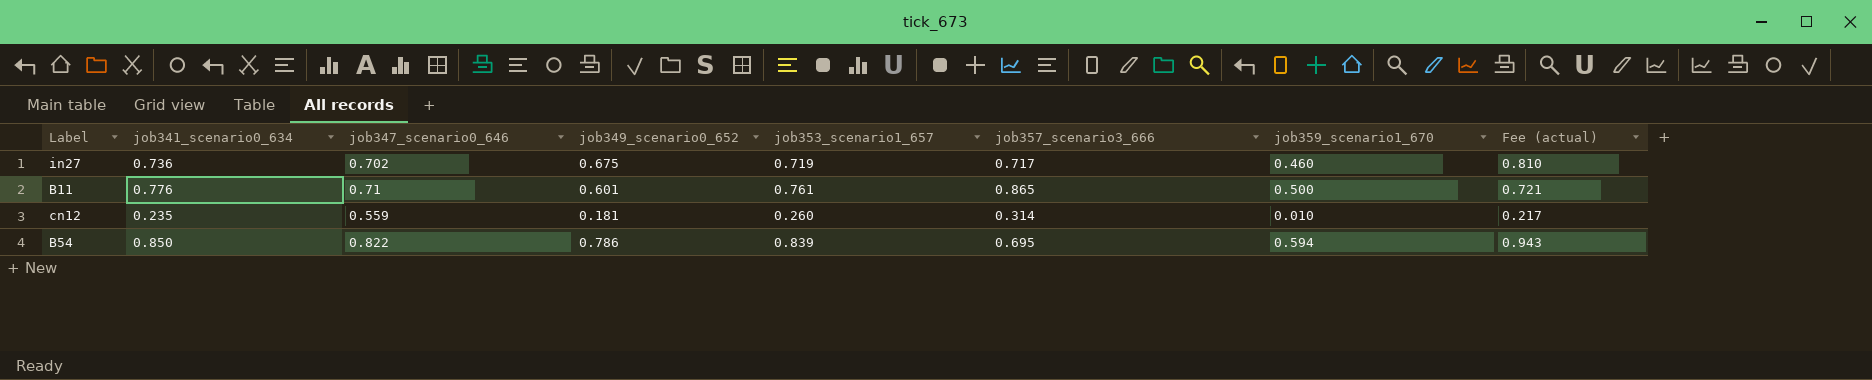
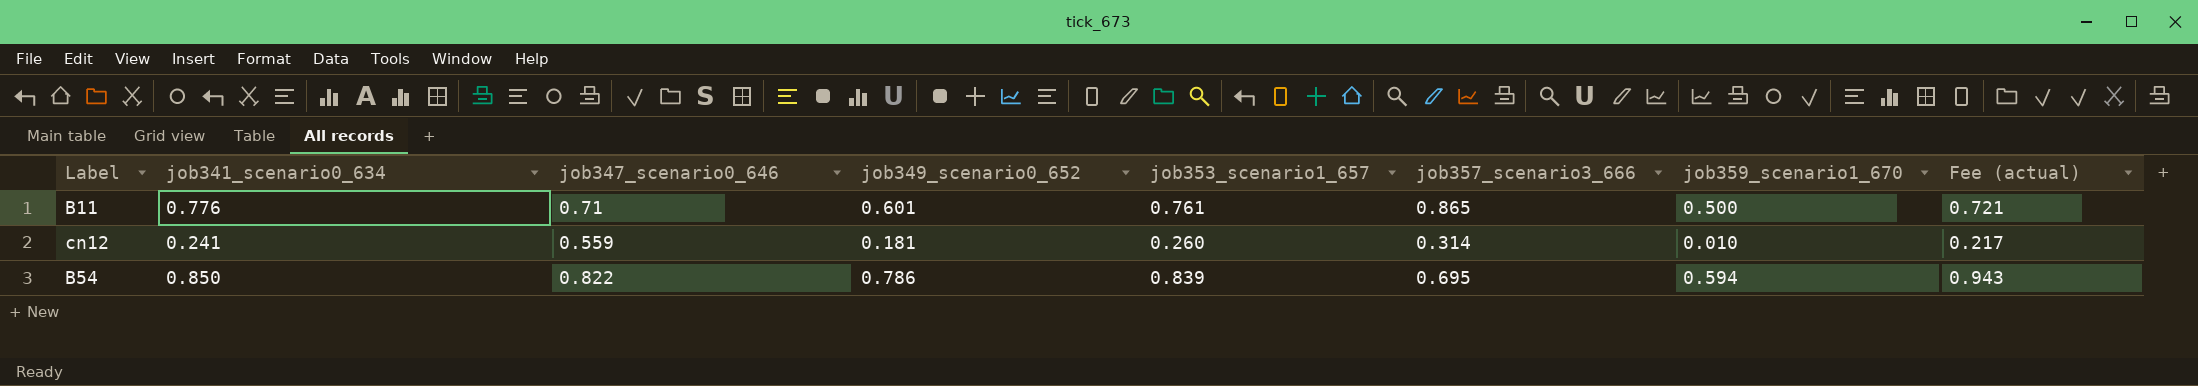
row in27: 0.736 | 0.702 | 0.675 | 0.719 | 0.717 | 0.460 | 0.810 -> none
cn12 | job341_scenario0_634: 0.235 -> 0.241

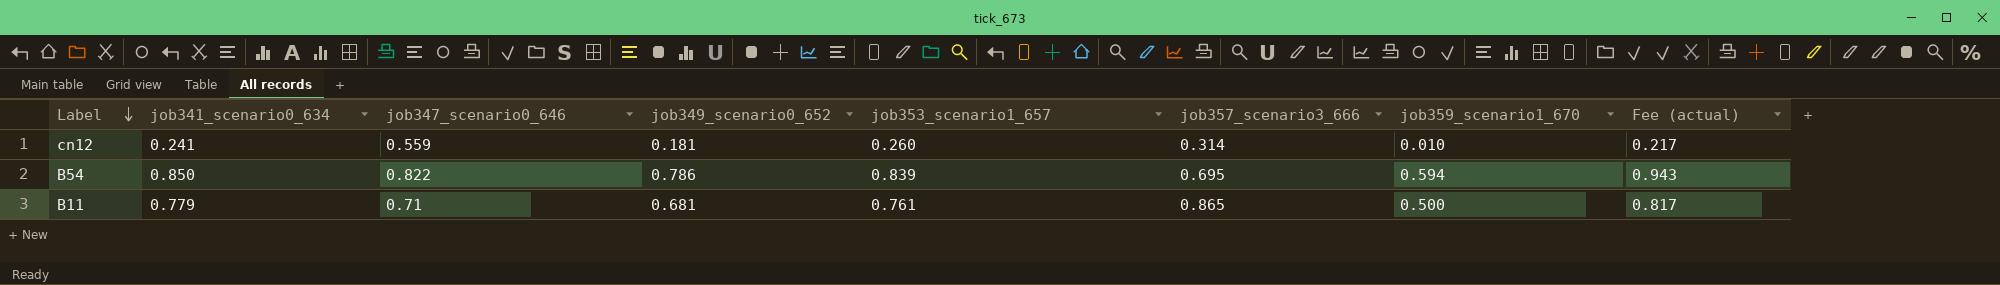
row order: none -> Label descending
B11 | job341_scenario0_634: 0.776 -> 0.779
B11 | job349_scenario0_652: 0.601 -> 0.681
B11 | Fee (actual): 0.721 -> 0.817

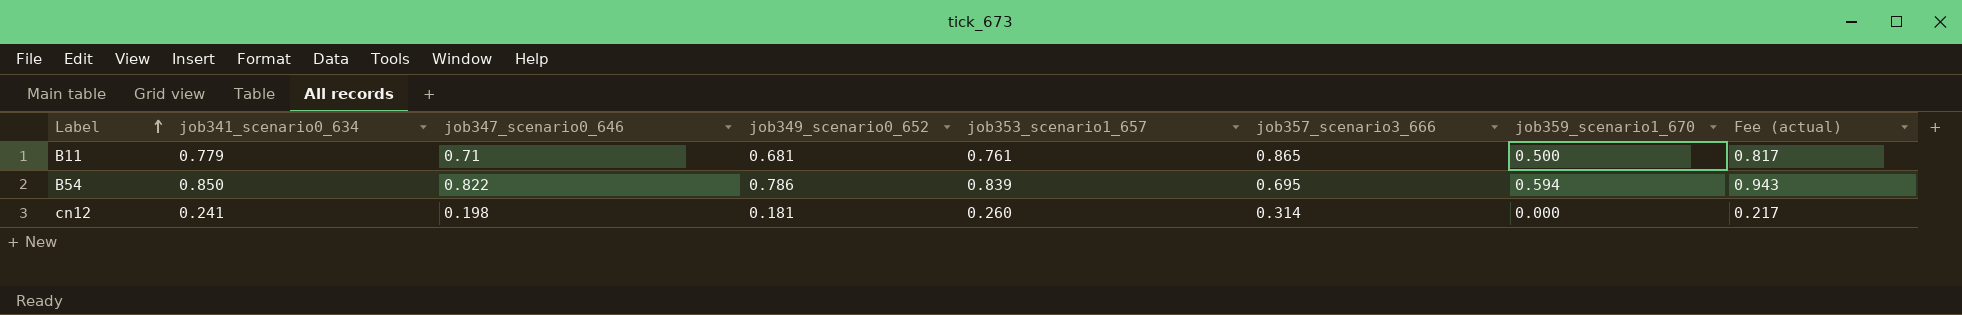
row order: Label descending -> Label ascending
cn12 | job347_scenario0_646: 0.559 -> 0.198
cn12 | job359_scenario1_670: 0.010 -> 0.000

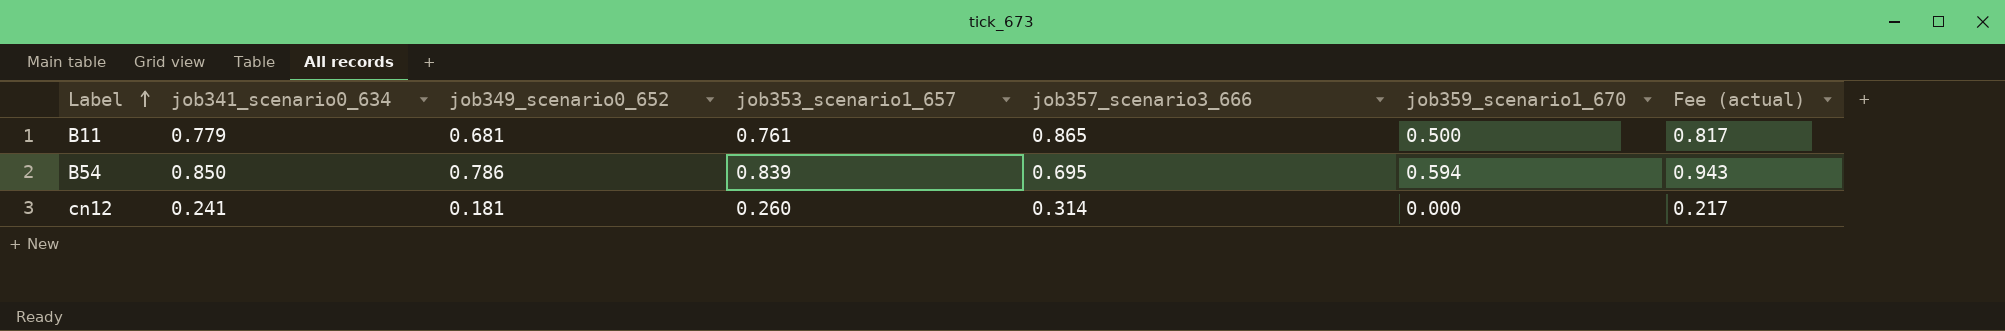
column job347_scenario0_646 | position: 3 -> none

